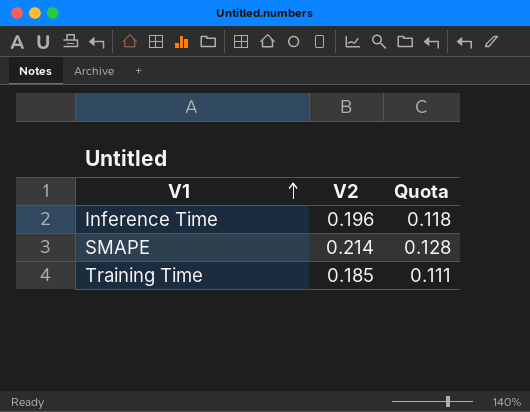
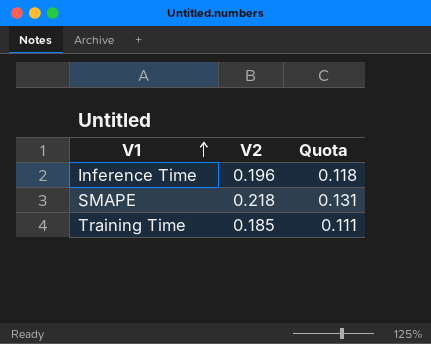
SMAPE | V2: 0.214 -> 0.218
SMAPE | Quota: 0.128 -> 0.131

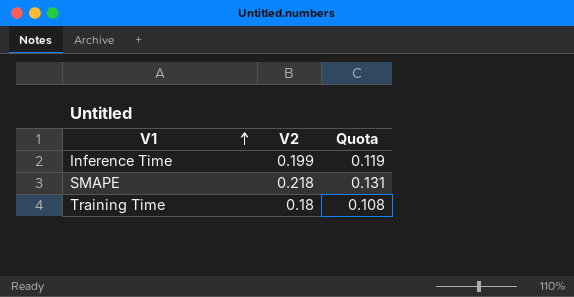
Inference Time | V2: 0.196 -> 0.199
Inference Time | Quota: 0.118 -> 0.119
Training Time | V2: 0.185 -> 0.18
Training Time | Quota: 0.111 -> 0.108

